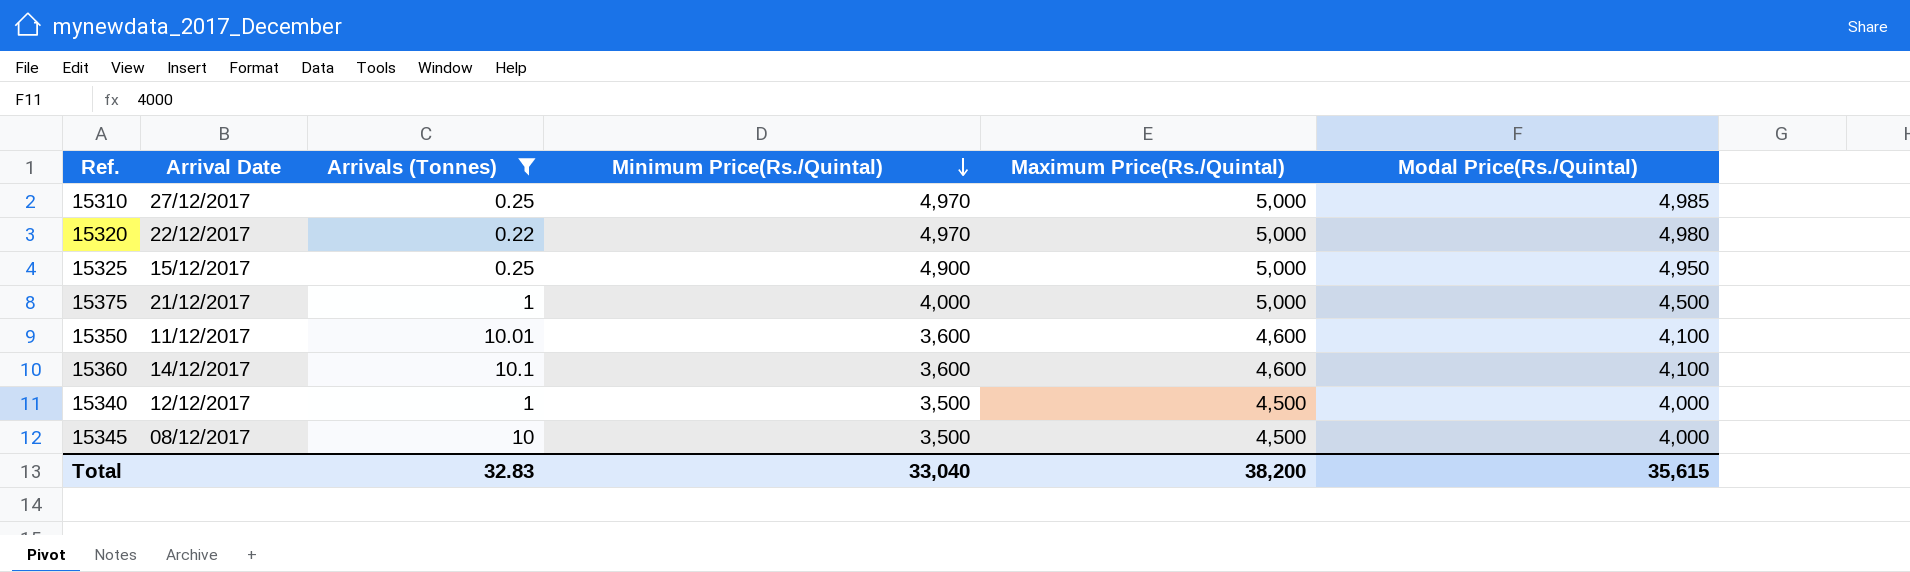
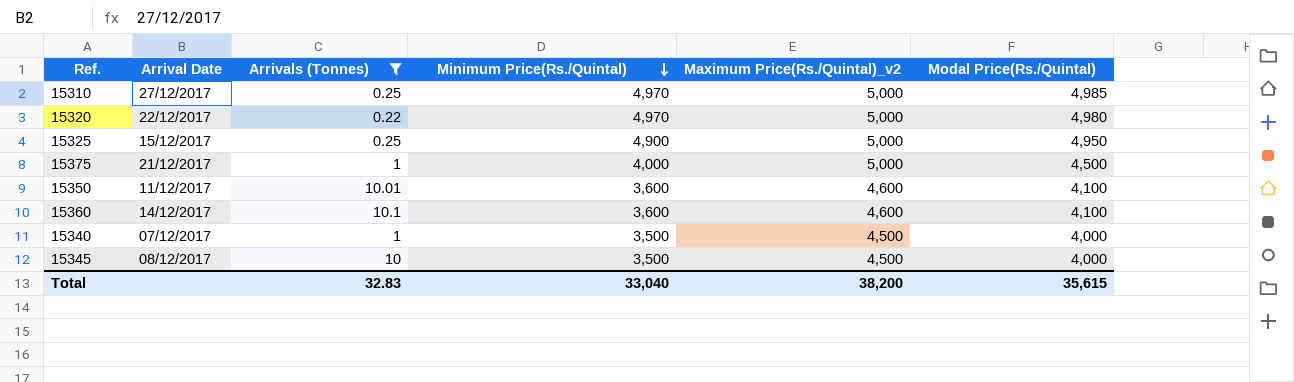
column name: Maximum Price(Rs./Quintal) -> Maximum Price(Rs./Quintal)_v2
15340 | Arrival Date: 12/12/2017 -> 07/12/2017

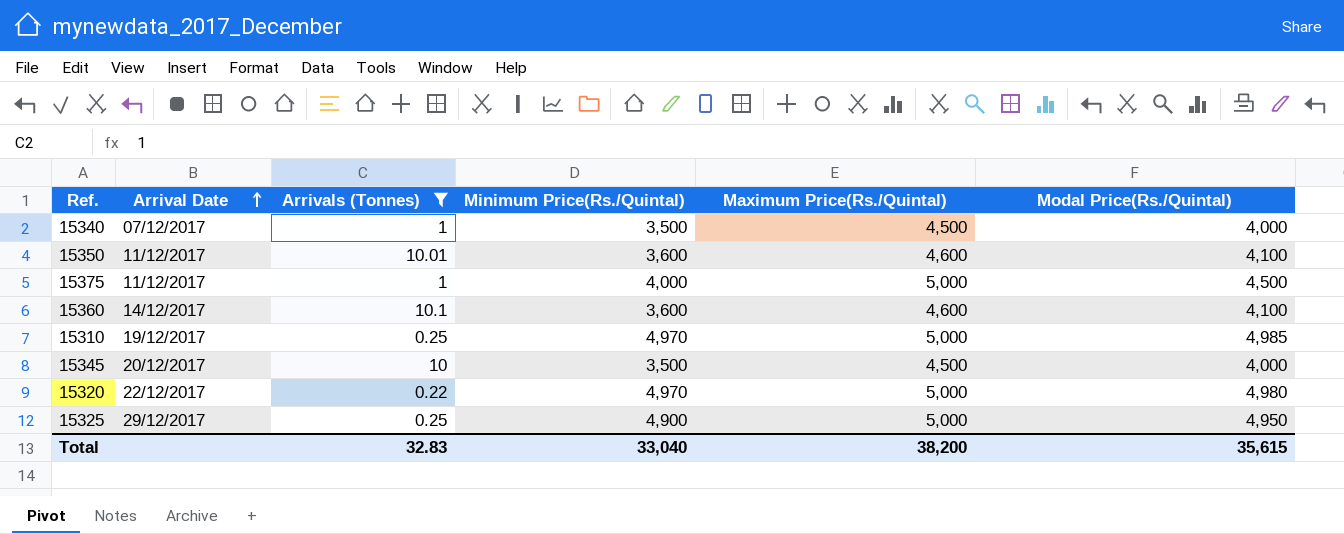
row order: Minimum Price(Rs./Quintal) descending -> Arrival Date ascending
column name: Maximum Price(Rs./Quintal)_v2 -> Maximum Price(Rs./Quintal)
15375 | Arrival Date: 21/12/2017 -> 11/12/2017
15310 | Arrival Date: 27/12/2017 -> 19/12/2017
15345 | Arrival Date: 08/12/2017 -> 20/12/2017
15325 | Arrival Date: 15/12/2017 -> 29/12/2017

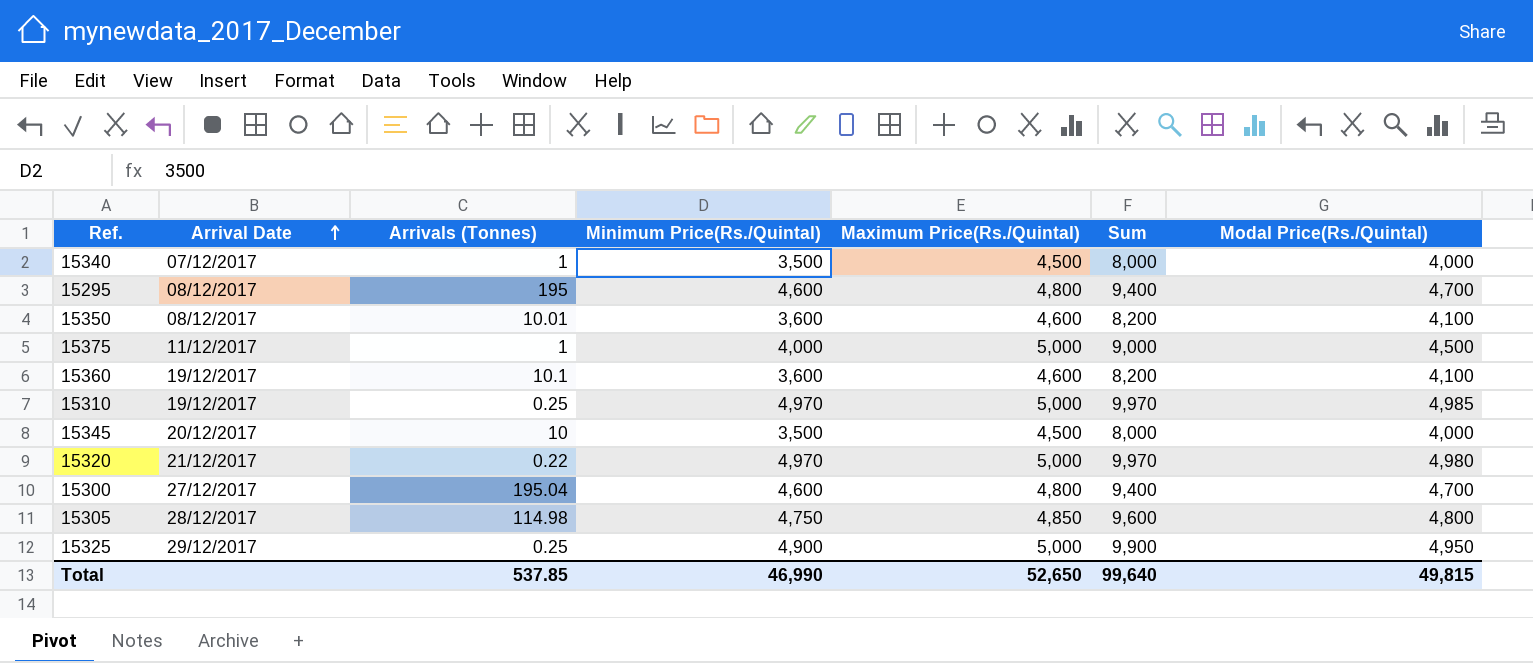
filter: Arrivals (Tonnes) <= 10.1 -> none
column Sum | formula: none -> [Minimum Price(Rs./Quintal)] + [Maximum Price(Rs./Quintal)]
15350 | Arrival Date: 11/12/2017 -> 08/12/2017
15360 | Arrival Date: 14/12/2017 -> 19/12/2017
15320 | Arrival Date: 22/12/2017 -> 21/12/2017
Total | Arrivals (Tonnes): 32.83 -> 537.85
Total | Minimum Price(Rs./Quintal): 33,040 -> 46,990
Total | Maximum Price(Rs./Quintal): 38,200 -> 52,650
Total | Modal Price(Rs./Quintal): 35,615 -> 49,815

